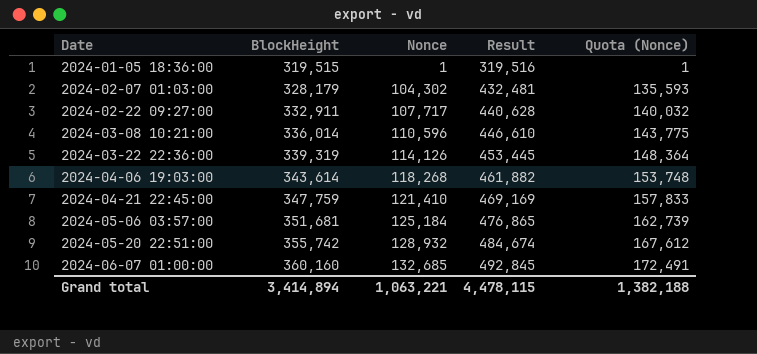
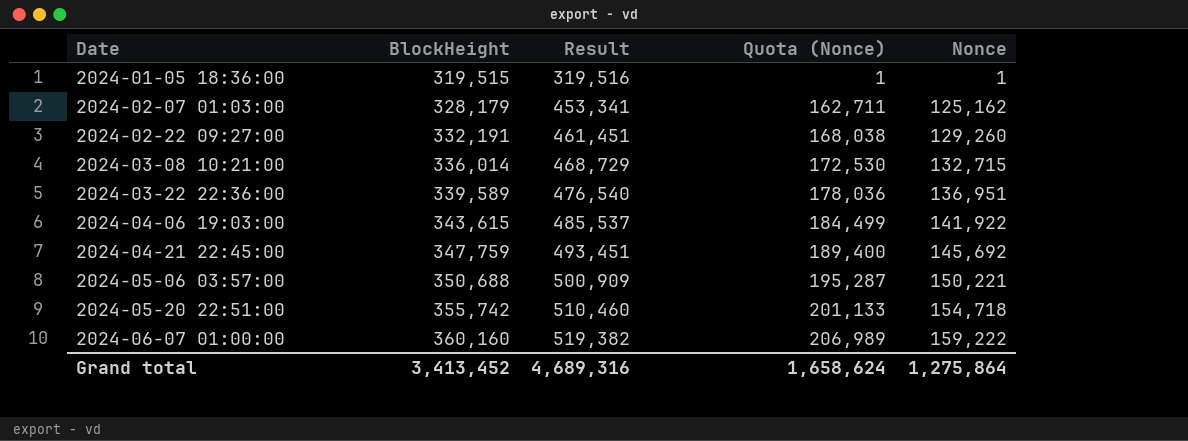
column Nonce | position: 3 -> 5
2024-02-07 01:03:00 | Result: 432,481 -> 453,341
2024-02-07 01:03:00 | Quota (Nonce): 135,593 -> 162,711
2024-02-07 01:03:00 | Nonce: 104,302 -> 125,162
2024-02-22 09:27:00 | BlockHeight: 332,911 -> 332,191
2024-02-22 09:27:00 | Result: 440,628 -> 461,451
2024-02-22 09:27:00 | Quota (Nonce): 140,032 -> 168,038
2024-02-22 09:27:00 | Nonce: 107,717 -> 129,260
2024-03-08 10:21:00 | Result: 446,610 -> 468,729
2024-03-08 10:21:00 | Quota (Nonce): 143,775 -> 172,530
2024-03-08 10:21:00 | Nonce: 110,596 -> 132,715
2024-03-22 22:36:00 | BlockHeight: 339,319 -> 339,589
2024-03-22 22:36:00 | Result: 453,445 -> 476,540
2024-03-22 22:36:00 | Quota (Nonce): 148,364 -> 178,036
2024-03-22 22:36:00 | Nonce: 114,126 -> 136,951
2024-04-06 19:03:00 | BlockHeight: 343,614 -> 343,615
2024-04-06 19:03:00 | Result: 461,882 -> 485,537
2024-04-06 19:03:00 | Quota (Nonce): 153,748 -> 184,499
2024-04-06 19:03:00 | Nonce: 118,268 -> 141,922
2024-04-21 22:45:00 | Result: 469,169 -> 493,451
2024-04-21 22:45:00 | Quota (Nonce): 157,833 -> 189,400
2024-04-21 22:45:00 | Nonce: 121,410 -> 145,692
2024-05-06 03:57:00 | BlockHeight: 351,681 -> 350,688
2024-05-06 03:57:00 | Result: 476,865 -> 500,909
2024-05-06 03:57:00 | Quota (Nonce): 162,739 -> 195,287
2024-05-06 03:57:00 | Nonce: 125,184 -> 150,221
2024-05-20 22:51:00 | Result: 484,674 -> 510,460
2024-05-20 22:51:00 | Quota (Nonce): 167,612 -> 201,133
2024-05-20 22:51:00 | Nonce: 128,932 -> 154,718
2024-06-07 01:00:00 | Result: 492,845 -> 519,382
2024-06-07 01:00:00 | Quota (Nonce): 172,491 -> 206,989
2024-06-07 01:00:00 | Nonce: 132,685 -> 159,222
Grand total | BlockHeight: 3,414,894 -> 3,413,452
Grand total | Result: 4,478,115 -> 4,689,316
Grand total | Quota (Nonce): 1,382,188 -> 1,658,624
Grand total | Nonce: 1,063,221 -> 1,275,864

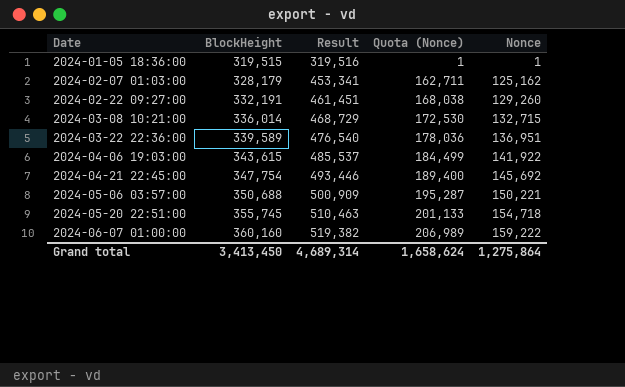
2024-04-21 22:45:00 | BlockHeight: 347,759 -> 347,754
2024-04-21 22:45:00 | Result: 493,451 -> 493,446
2024-05-20 22:51:00 | BlockHeight: 355,742 -> 355,745
2024-05-20 22:51:00 | Result: 510,460 -> 510,463
Grand total | BlockHeight: 3,413,452 -> 3,413,450
Grand total | Result: 4,689,316 -> 4,689,314

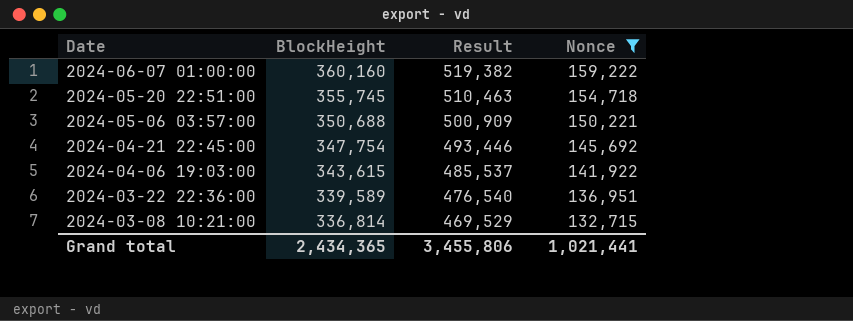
filter: none -> Nonce >= 132,715
row order: Date ascending -> Date descending
column Quota (Nonce) | formula: [Nonce] * 1.3 -> none
2024-03-08 10:21:00 | BlockHeight: 336,014 -> 336,814
2024-03-08 10:21:00 | Result: 468,729 -> 469,529
Grand total | BlockHeight: 3,413,450 -> 2,434,365
Grand total | Result: 4,689,314 -> 3,455,806
Grand total | Nonce: 1,275,864 -> 1,021,441

